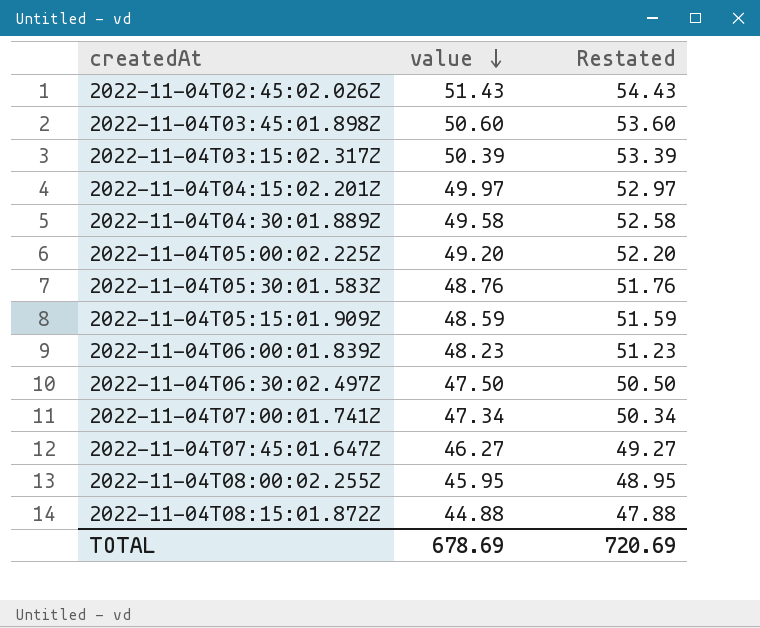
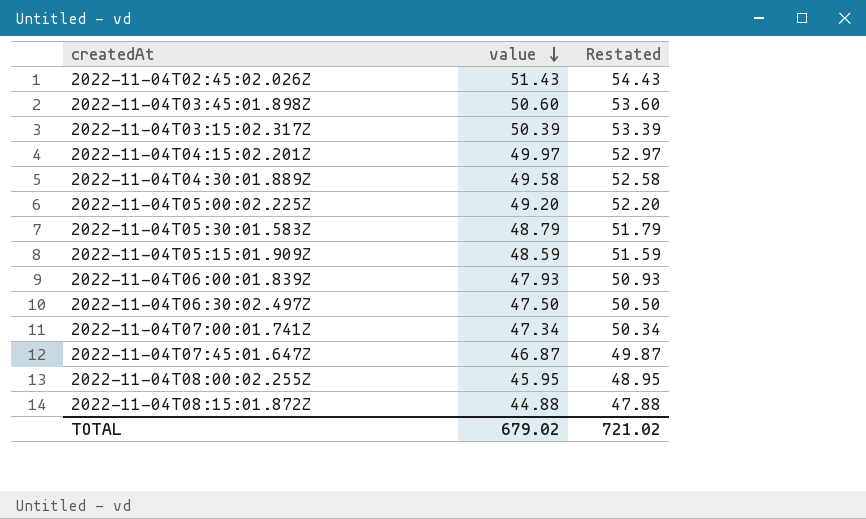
2022-11-04T05:30:01.583Z | value: 48.76 -> 48.79
2022-11-04T05:30:01.583Z | Restated: 51.76 -> 51.79
2022-11-04T06:00:01.839Z | value: 48.23 -> 47.93
2022-11-04T06:00:01.839Z | Restated: 51.23 -> 50.93
2022-11-04T07:45:01.647Z | value: 46.27 -> 46.87
2022-11-04T07:45:01.647Z | Restated: 49.27 -> 49.87
TOTAL | value: 678.69 -> 679.02
TOTAL | Restated: 720.69 -> 721.02

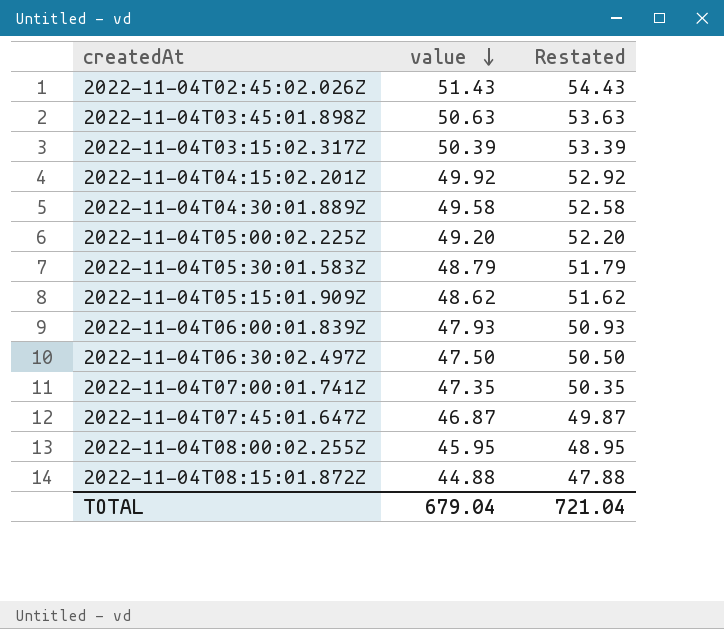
2022-11-04T03:45:01.898Z | value: 50.60 -> 50.63
2022-11-04T03:45:01.898Z | Restated: 53.60 -> 53.63
2022-11-04T04:15:02.201Z | value: 49.97 -> 49.92
2022-11-04T04:15:02.201Z | Restated: 52.97 -> 52.92
2022-11-04T05:15:01.909Z | value: 48.59 -> 48.62
2022-11-04T05:15:01.909Z | Restated: 51.59 -> 51.62
2022-11-04T07:00:01.741Z | value: 47.34 -> 47.35
2022-11-04T07:00:01.741Z | Restated: 50.34 -> 50.35
TOTAL | value: 679.02 -> 679.04
TOTAL | Restated: 721.02 -> 721.04

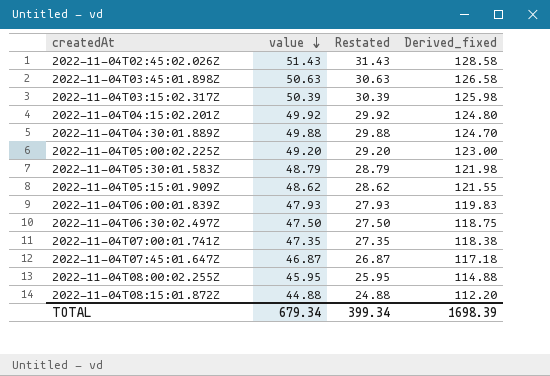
column Restated | formula: [value] + 3 -> [value] - 20
column Derived_fixed | formula: none -> [value] * 2.5
2022-11-04T04:30:01.889Z | value: 49.58 -> 49.88
TOTAL | value: 679.04 -> 679.34
TOTAL | Restated: 721.04 -> 399.34

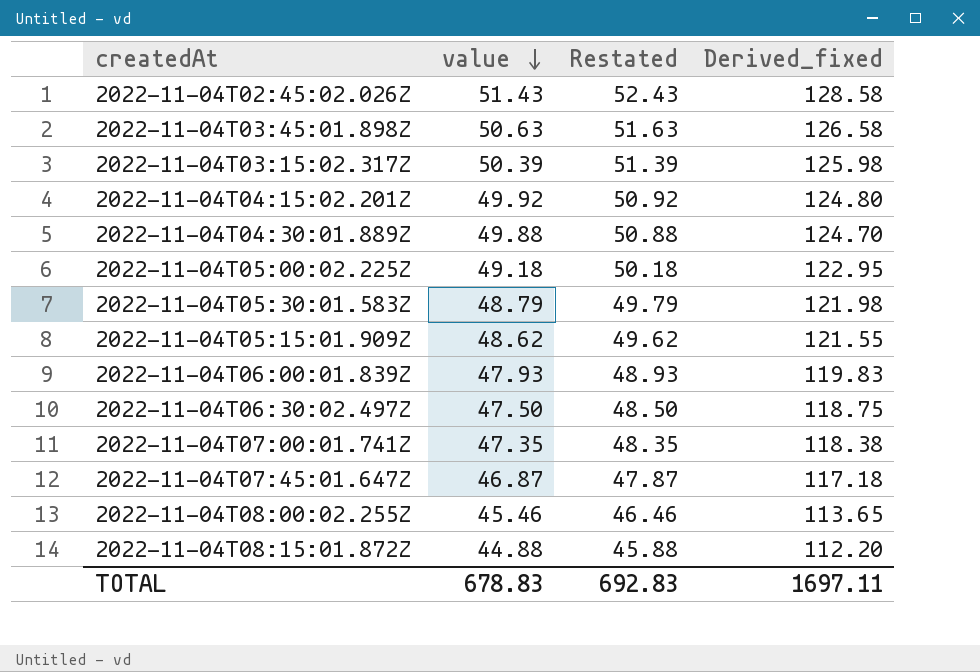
column Restated | formula: [value] - 20 -> [value] + 1
2022-11-04T05:00:02.225Z | value: 49.20 -> 49.18
2022-11-04T05:00:02.225Z | Derived_fixed: 123.00 -> 122.95
2022-11-04T08:00:02.255Z | value: 45.95 -> 45.46
2022-11-04T08:00:02.255Z | Derived_fixed: 114.88 -> 113.65
TOTAL | value: 679.34 -> 678.83
TOTAL | Restated: 399.34 -> 692.83
TOTAL | Derived_fixed: 1698.39 -> 1697.11

